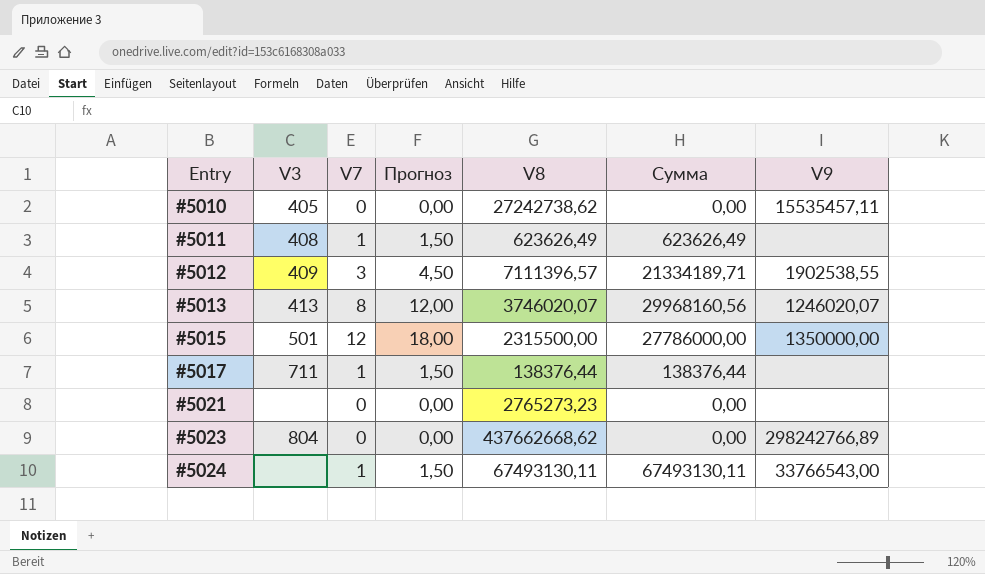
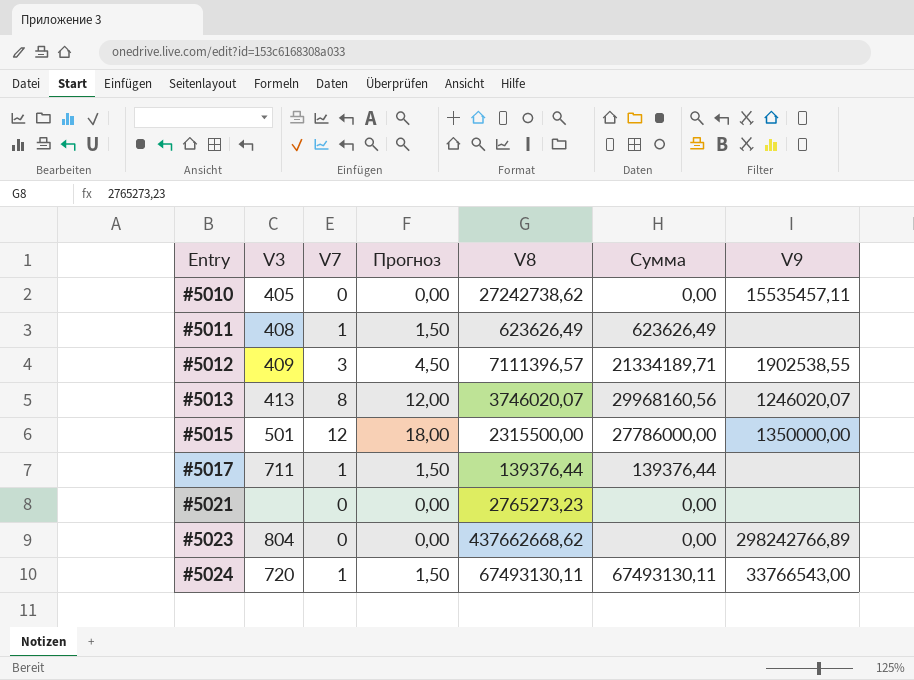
#5017 | V8: 138376,44 -> 139376,44
#5017 | Сумма: 138376,44 -> 139376,44
#5024 | V3: none -> 720

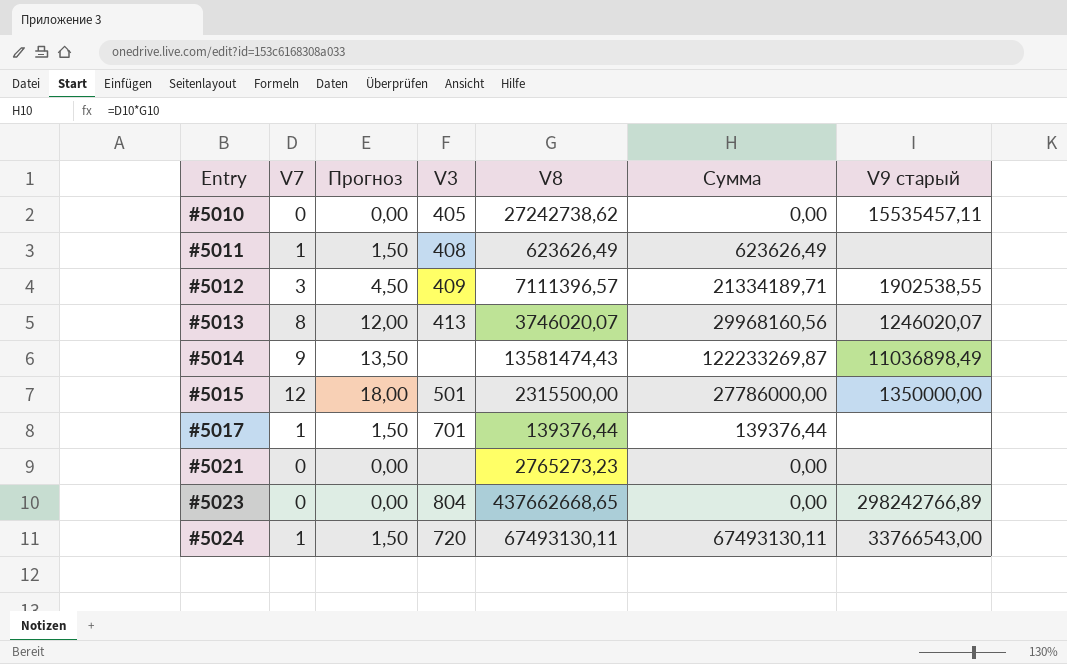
column V3 | position: 2 -> 4
column name: V9 -> V9 старый
row #5014: none -> 9 | 13,50 | none | 13581474,43 | 122233269,87 | 11036898,49
#5017 | V3: 711 -> 701
#5023 | V8: 437662668,62 -> 437662668,65

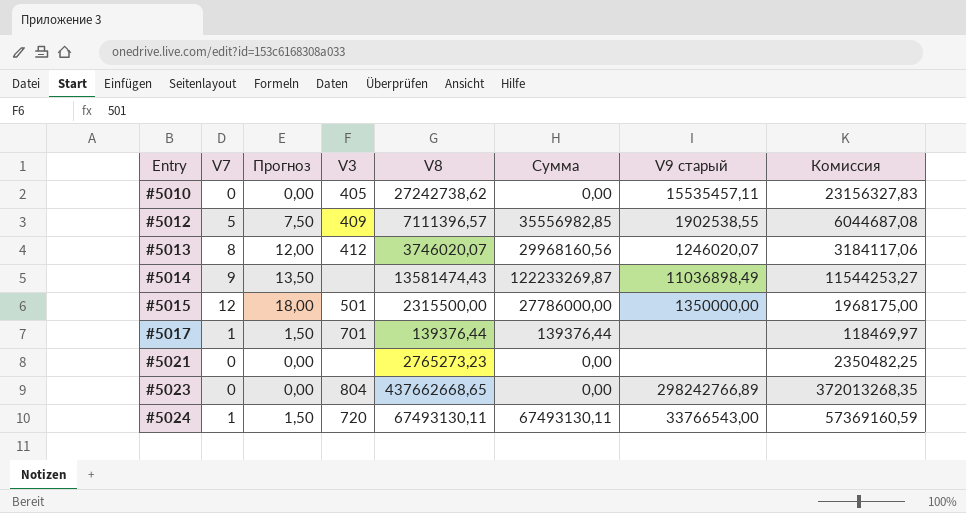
column Комиссия | formula: none -> [V8] * 0,85
row #5011: 1 | 1,50 | 408 | 623626,49 | 623626,49 | none -> none
#5012 | V7: 3 -> 5
#5012 | Прогноз: 4,50 -> 7,50
#5012 | Сумма: 21334189,71 -> 35556982,85
#5013 | V3: 413 -> 412

